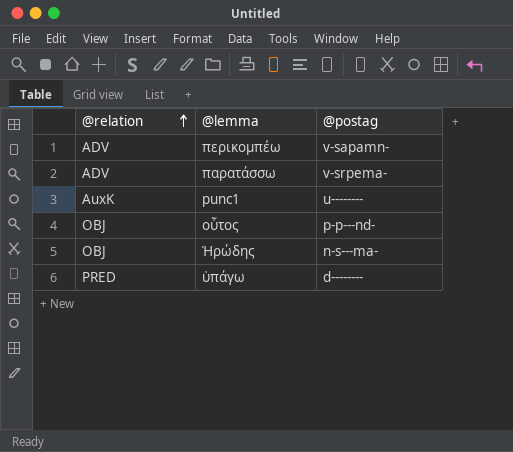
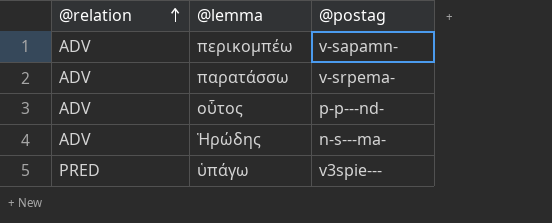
row punc1: AuxK | u-------- -> none
οὗτος | @relation: OBJ -> ADV
Ἡρώδης | @relation: OBJ -> ADV
ὑπάγω | @postag: d-------- -> v3spie---

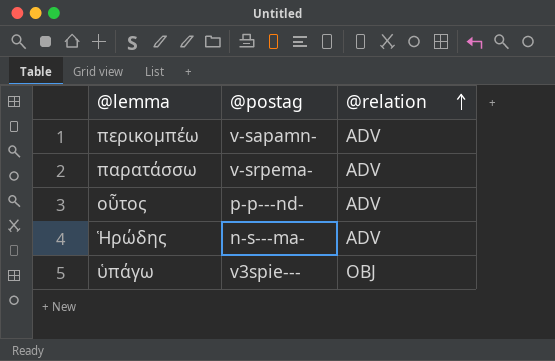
column @relation | position: 1 -> 3
ὑπάγω | @relation: PRED -> OBJ

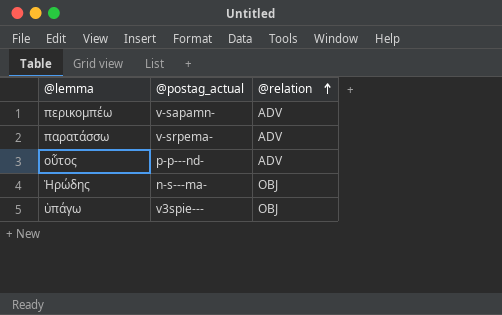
column name: @postag -> @postag_actual
Ἡρώδης | @relation: ADV -> OBJ

